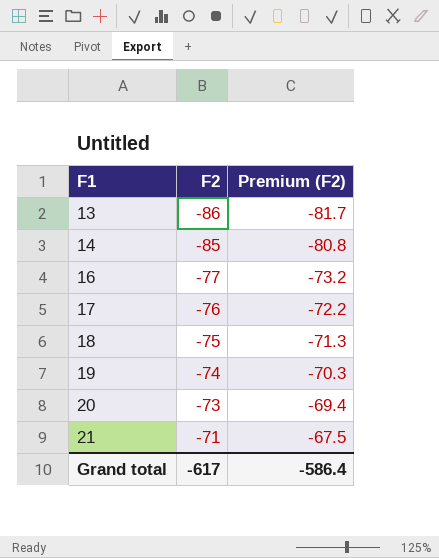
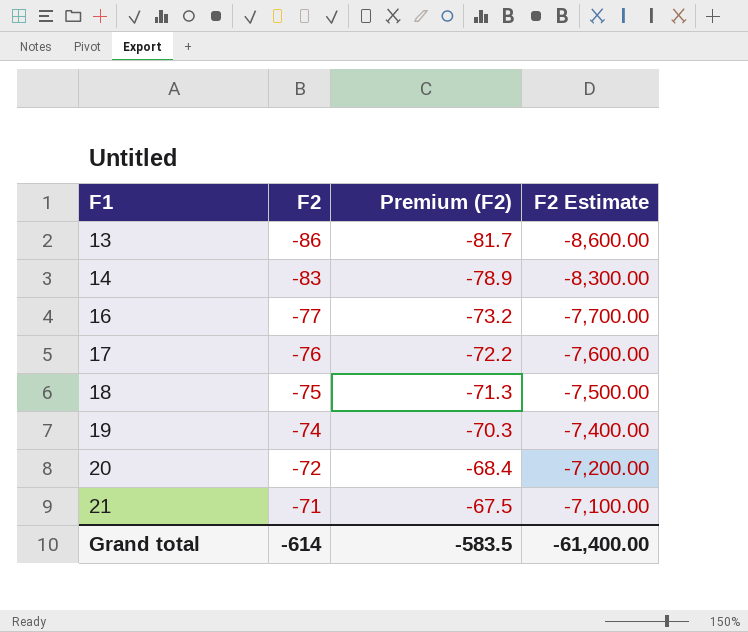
column F2 Estimate | formula: none -> [F2] * 100
14 | F2: -85 -> -83
14 | Premium (F2): -80.8 -> -78.9
20 | F2: -73 -> -72
20 | Premium (F2): -69.4 -> -68.4
Grand total | F2: -617 -> -614
Grand total | Premium (F2): -586.4 -> -583.5

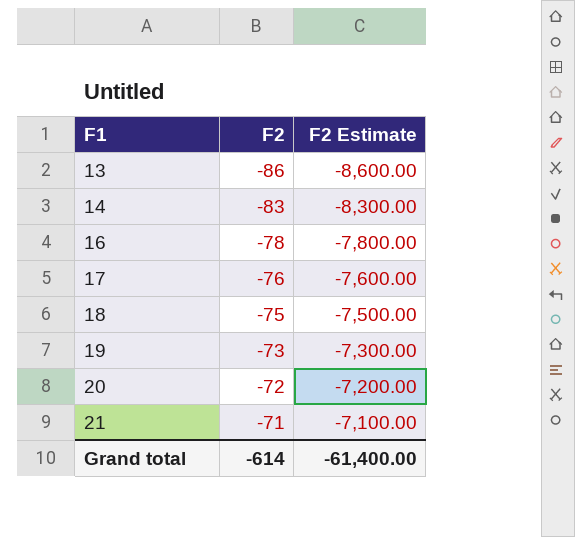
column Premium (F2) | formula: [F2] * 0.95 -> none
16 | F2: -77 -> -78
16 | F2 Estimate: -7,700.00 -> -7,800.00
19 | F2: -74 -> -73
19 | F2 Estimate: -7,400.00 -> -7,300.00

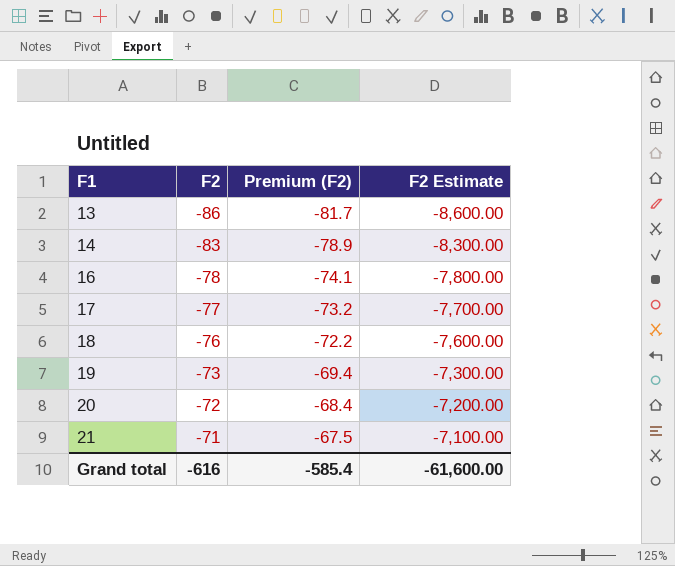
column Premium (F2) | formula: none -> [F2] * 0.95
17 | F2: -76 -> -77
17 | F2 Estimate: -7,600.00 -> -7,700.00
18 | F2: -75 -> -76
18 | F2 Estimate: -7,500.00 -> -7,600.00
Grand total | F2: -614 -> -616
Grand total | F2 Estimate: -61,400.00 -> -61,600.00

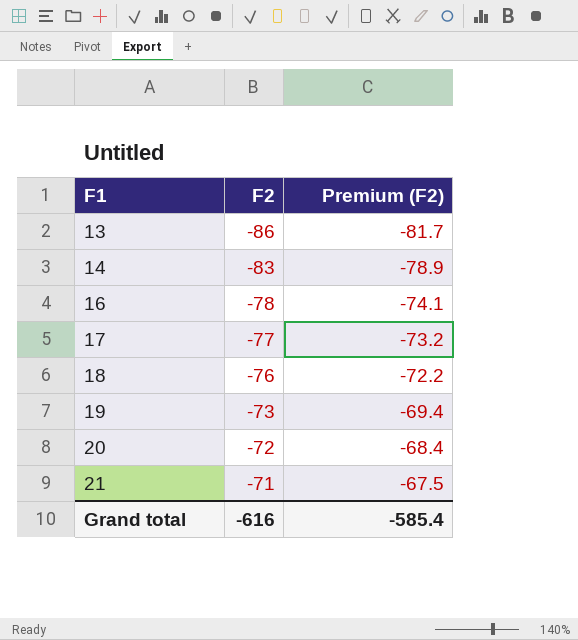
column F2 Estimate | formula: [F2] * 100 -> none

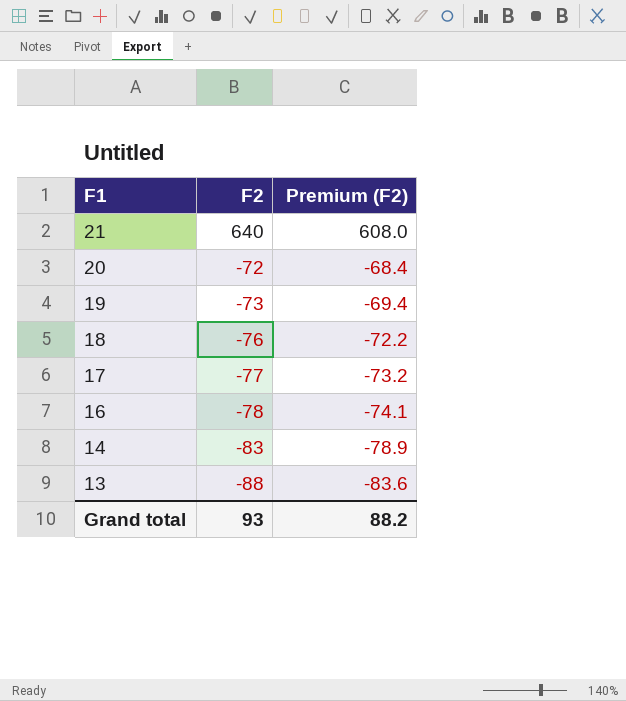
row order: F1 ascending -> F1 descending
21 | F2: -71 -> 640
21 | Premium (F2): -67.5 -> 608.0
13 | F2: -86 -> -88
13 | Premium (F2): -81.7 -> -83.6
Grand total | F2: -616 -> 93
Grand total | Premium (F2): -585.4 -> 88.2

